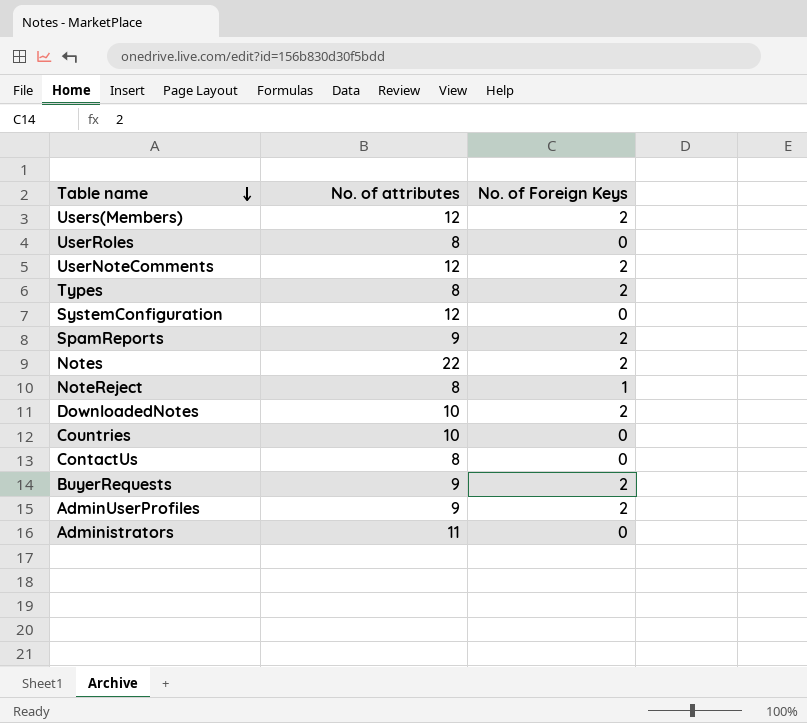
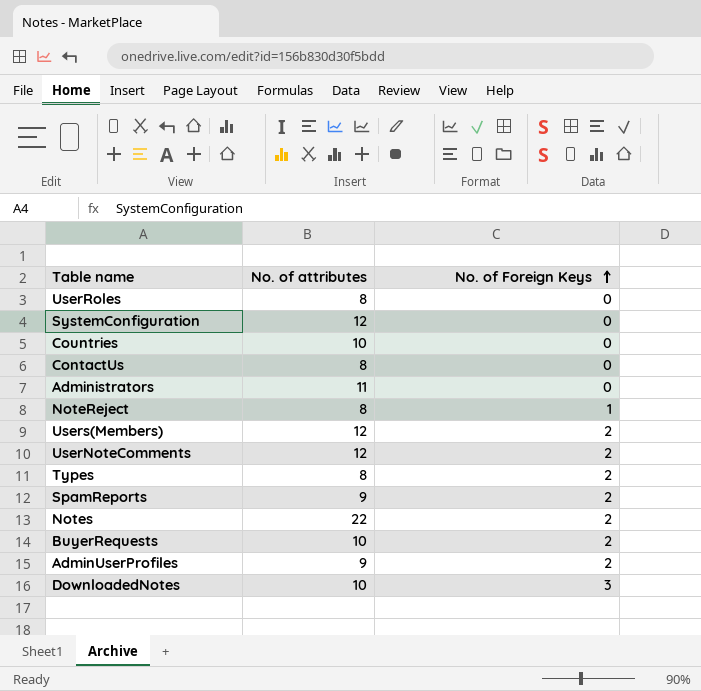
row order: Table name descending -> No. of Foreign Keys ascending
BuyerRequests | No. of attributes: 9 -> 10
DownloadedNotes | No. of Foreign Keys: 2 -> 3

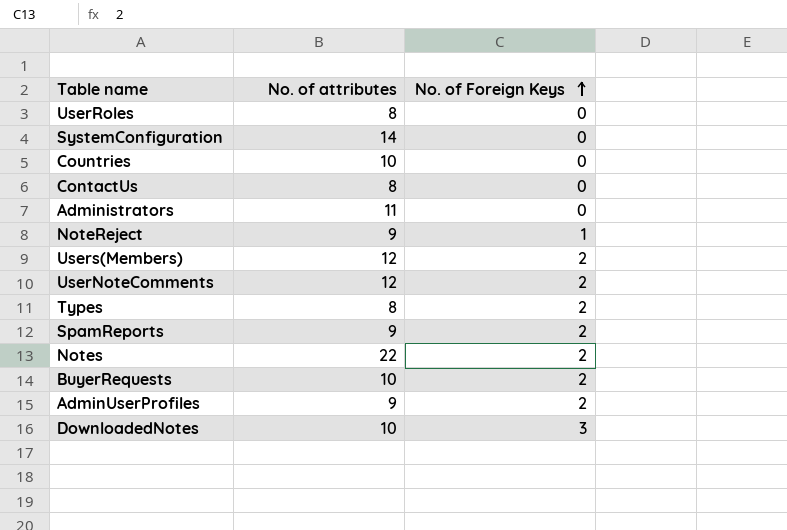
SystemConfiguration | No. of attributes: 12 -> 14
NoteReject | No. of attributes: 8 -> 9

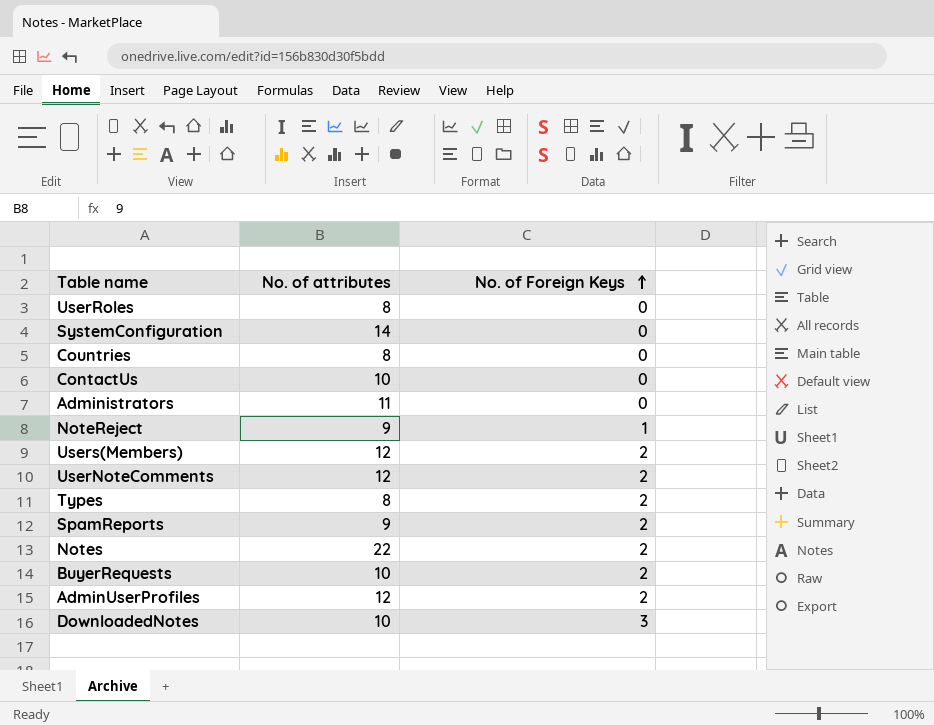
Countries | No. of attributes: 10 -> 8
ContactUs | No. of attributes: 8 -> 10
AdminUserProfiles | No. of attributes: 9 -> 12

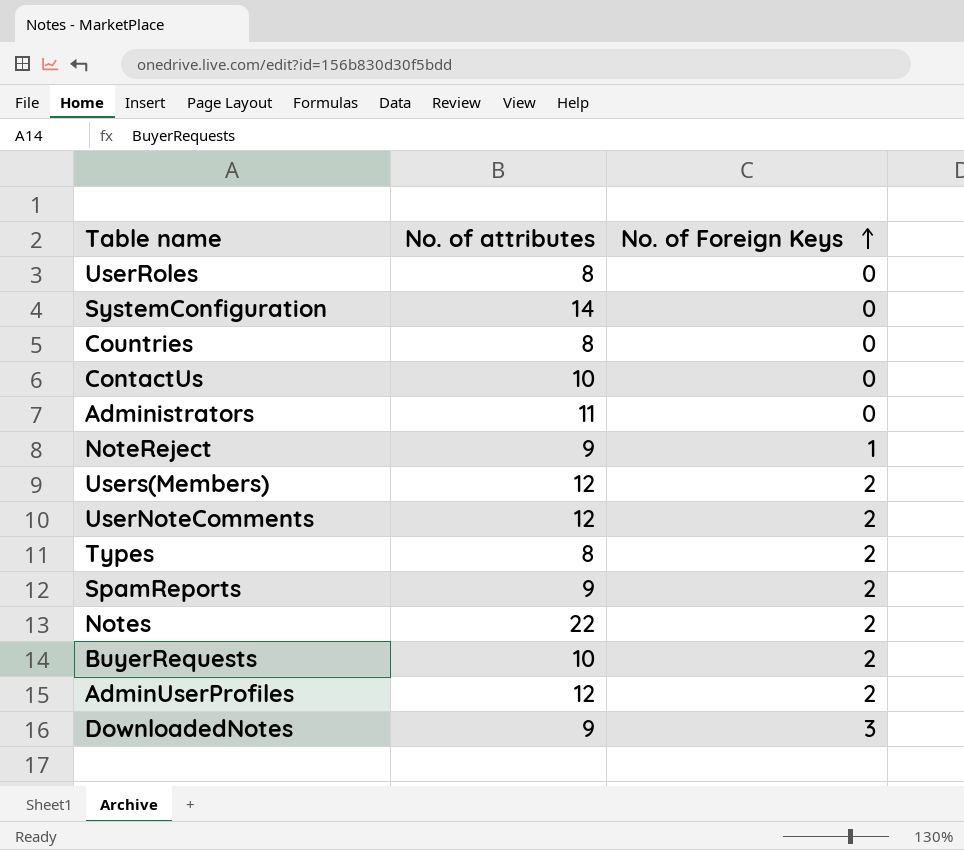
DownloadedNotes | No. of attributes: 10 -> 9

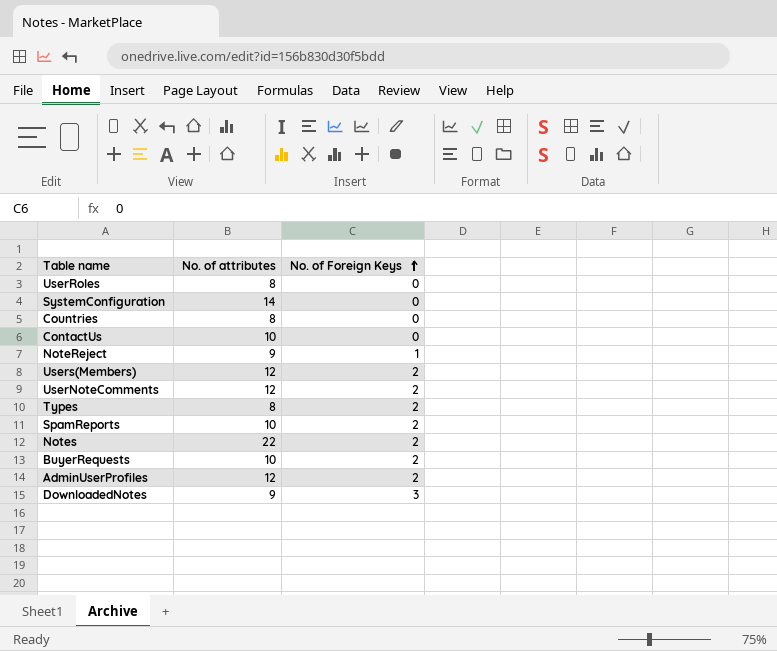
row Administrators: 11 | 0 -> none
SpamReports | No. of attributes: 9 -> 10

